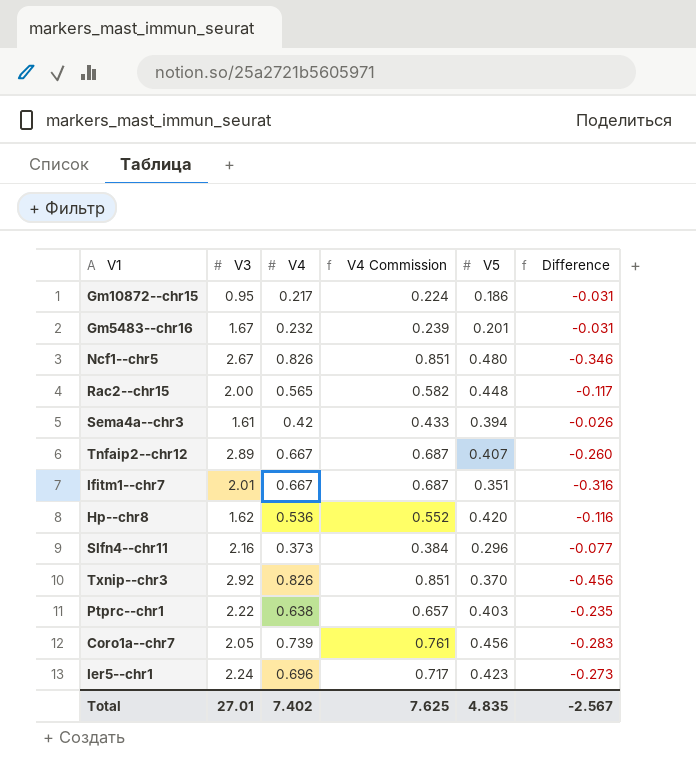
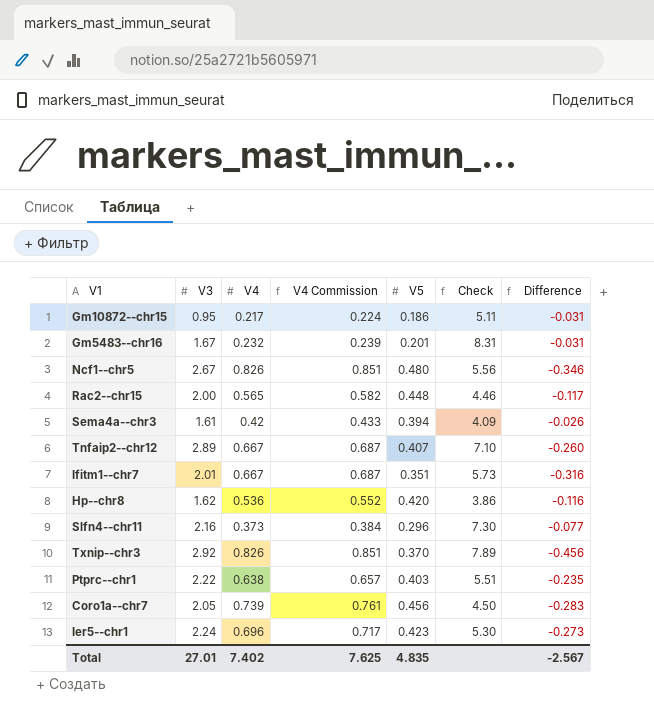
column Check | formula: none -> [V3] / [V5]

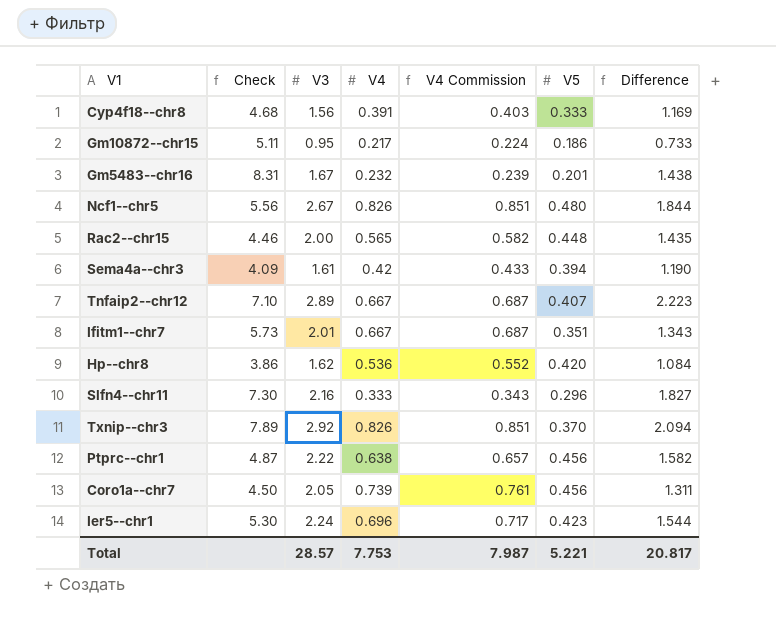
column Check | position: 6 -> 2
column Difference | formula: [V5] - [V4] -> [V3] - [V4]
row Cyp4f18--chr8: none -> 4.68 | 1.56 | 0.391 | 0.403 | 0.333 | 1.169
Slfn4--chr11 | V4: 0.373 -> 0.333
Slfn4--chr11 | V4 Commission: 0.384 -> 0.343
Ptprc--chr1 | Check: 5.51 -> 4.87
Ptprc--chr1 | V5: 0.403 -> 0.456
Total | V3: 27.01 -> 28.57
Total | V4: 7.402 -> 7.753
Total | V4 Commission: 7.625 -> 7.987
Total | V5: 4.835 -> 5.221
Total | Difference: -2.567 -> 20.817

